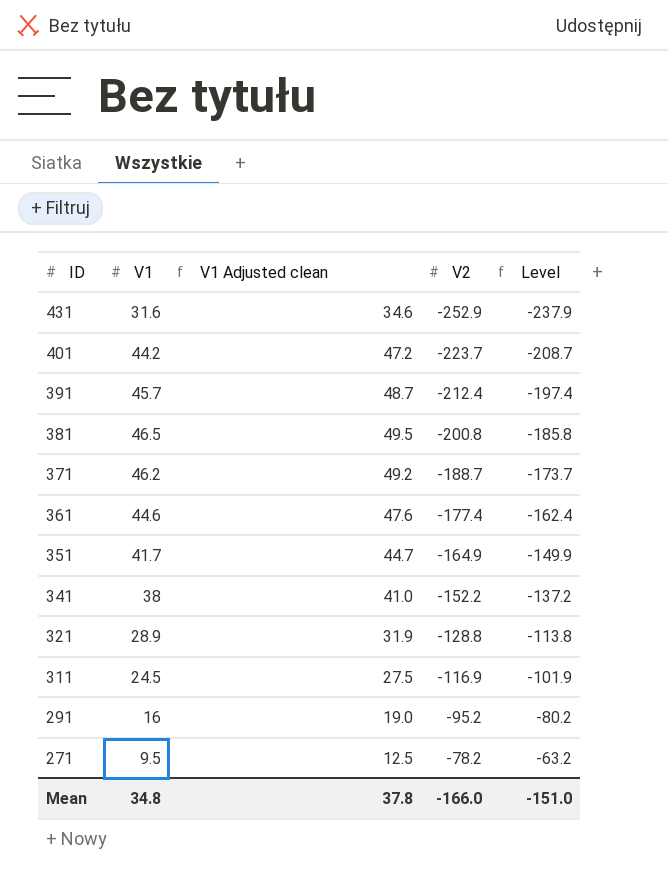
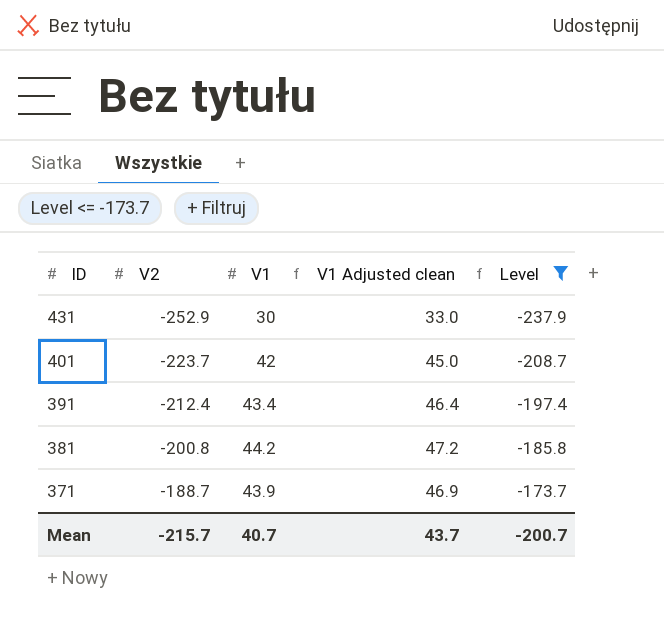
filter: none -> Level <= -173.7
column V2 | position: 4 -> 2
431 | V1: 31.6 -> 30
431 | V1 Adjusted clean: 34.6 -> 33.0
401 | V1: 44.2 -> 42
401 | V1 Adjusted clean: 47.2 -> 45.0
391 | V1: 45.7 -> 43.4
391 | V1 Adjusted clean: 48.7 -> 46.4
381 | V1: 46.5 -> 44.2
381 | V1 Adjusted clean: 49.5 -> 47.2
371 | V1: 46.2 -> 43.9
371 | V1 Adjusted clean: 49.2 -> 46.9
Mean | V2: -166.0 -> -215.7
Mean | V1: 34.8 -> 40.7
Mean | V1 Adjusted clean: 37.8 -> 43.7
Mean | Level: -151.0 -> -200.7

